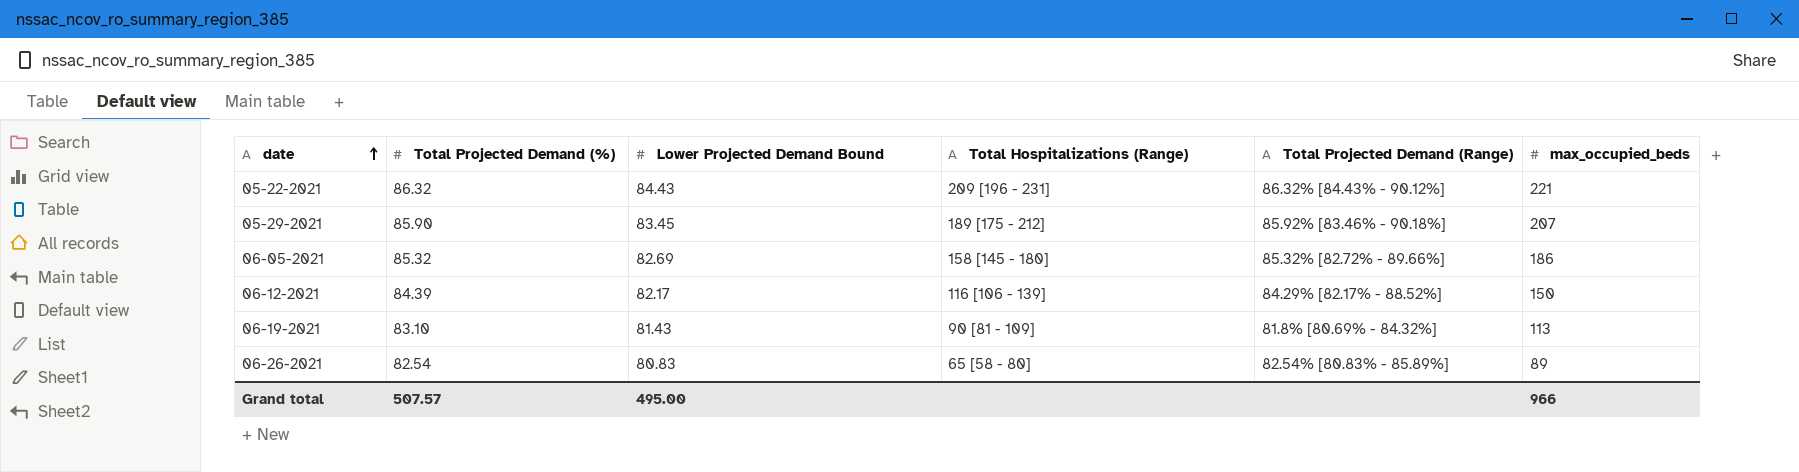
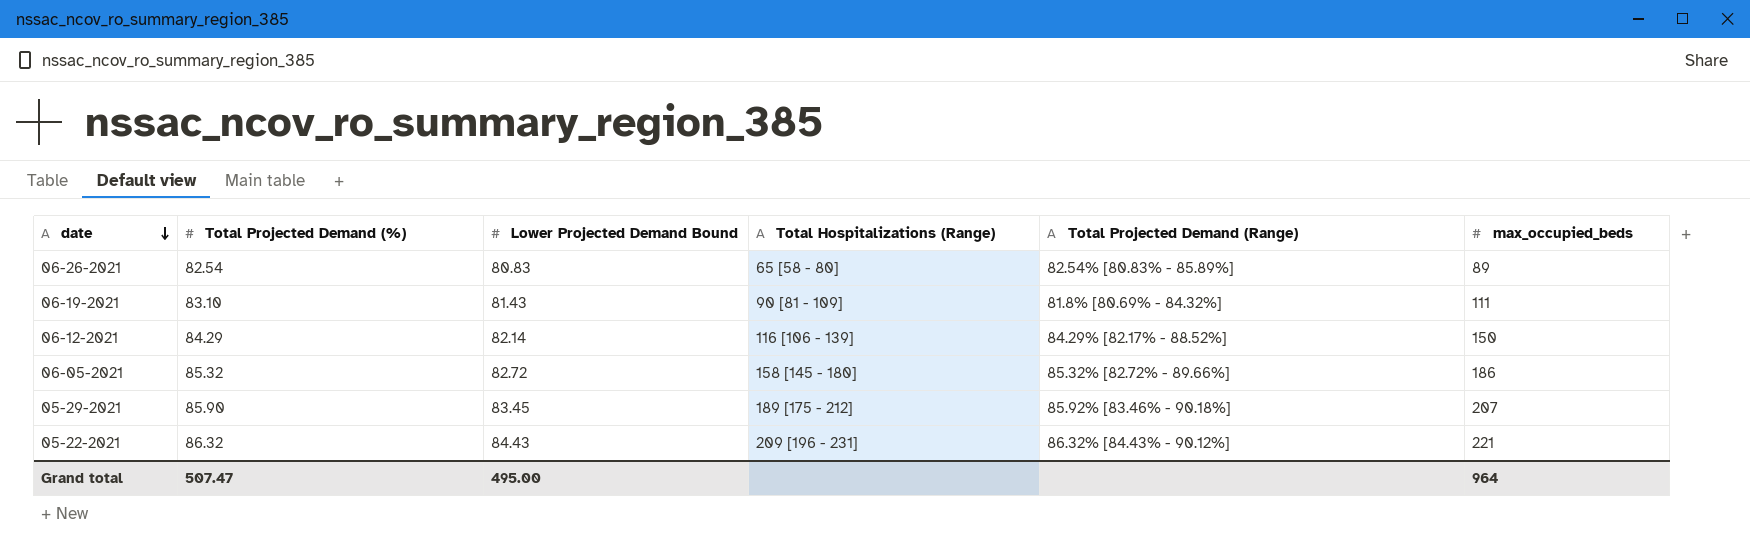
row order: date ascending -> date descending
06-19-2021 | max_occupied_beds: 113 -> 111
06-12-2021 | Total Projected Demand (%): 84.39 -> 84.29
06-12-2021 | Lower Projected Demand Bound: 82.17 -> 82.14
06-05-2021 | Lower Projected Demand Bound: 82.69 -> 82.72
Grand total | Total Projected Demand (%): 507.57 -> 507.47
Grand total | max_occupied_beds: 966 -> 964

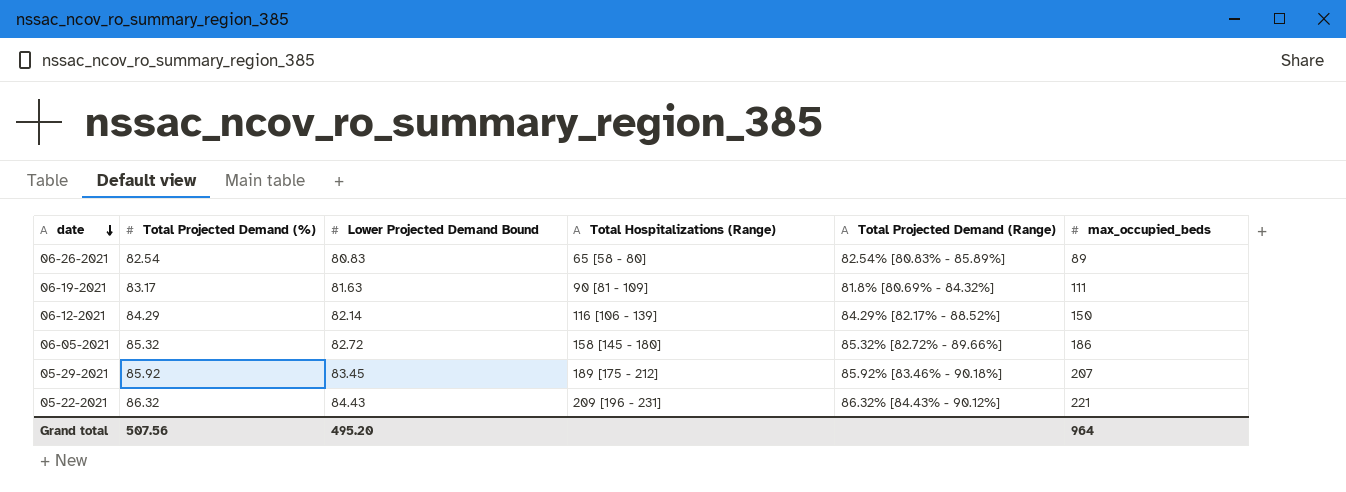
06-19-2021 | Total Projected Demand (%): 83.10 -> 83.17
06-19-2021 | Lower Projected Demand Bound: 81.43 -> 81.63
05-29-2021 | Total Projected Demand (%): 85.90 -> 85.92
Grand total | Total Projected Demand (%): 507.47 -> 507.56
Grand total | Lower Projected Demand Bound: 495.00 -> 495.20

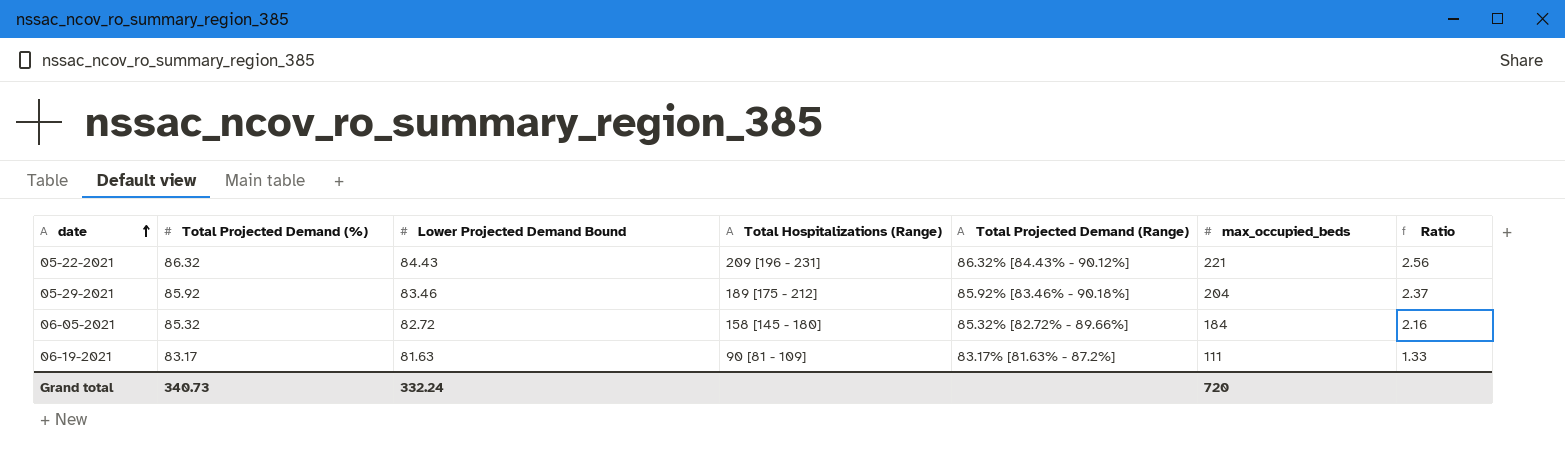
row order: date descending -> date ascending
column Ratio | formula: none -> [max_occupied_beds] / [Total Projected Demand (%)]
row 06-26-2021: 82.54 | 80.83 | 65 [58 - 80] | 82.54% [80.83% - 85.89%] | 89 -> none
row 06-12-2021: 84.29 | 82.14 | 116 [106 - 139] | 84.29% [82.17% - 88.52%] | 150 -> none
05-29-2021 | Lower Projected Demand Bound: 83.45 -> 83.46
05-29-2021 | max_occupied_beds: 207 -> 204
06-05-2021 | max_occupied_beds: 186 -> 184
06-19-2021 | Total Projected Demand (Range): 81.8% [80.69% - 84.32%] -> 83.17% [81.63% - 87.2%]
Grand total | Total Projected Demand (%): 507.56 -> 340.73
Grand total | Lower Projected Demand Bound: 495.20 -> 332.24
Grand total | max_occupied_beds: 964 -> 720

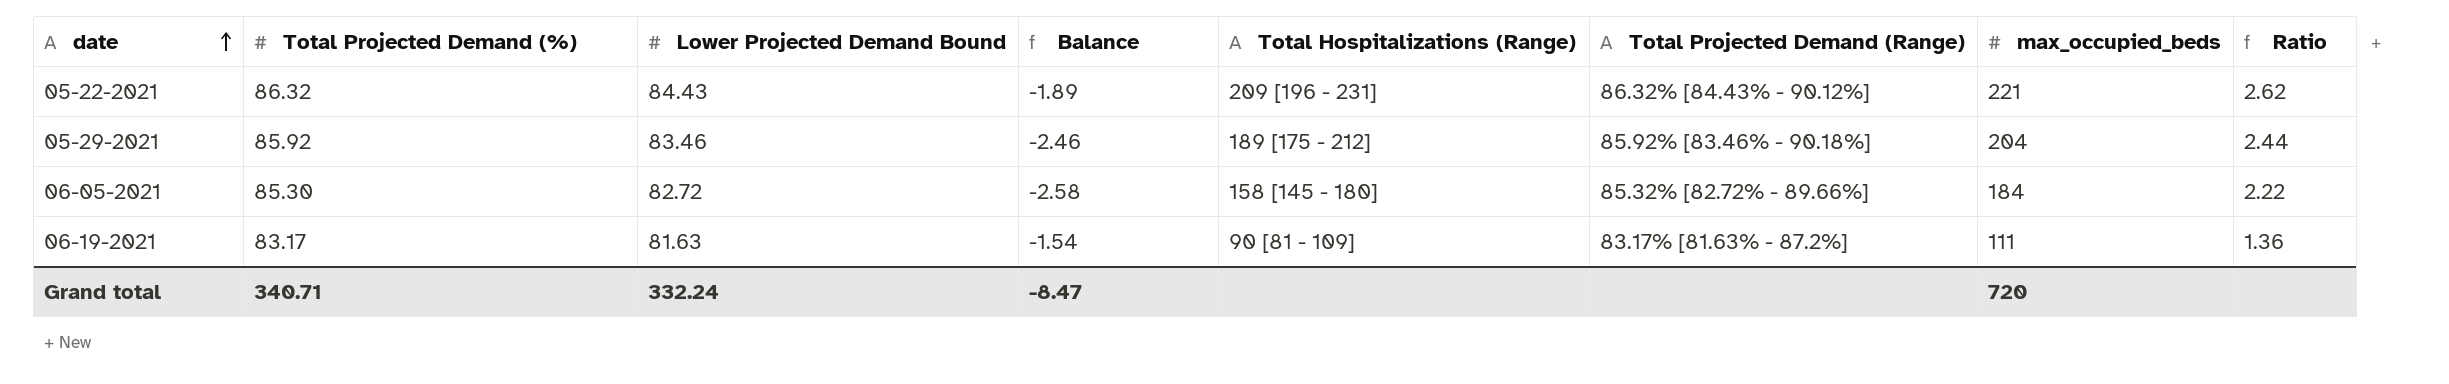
column Balance | formula: none -> [Lower Projected Demand Bound] - [Total Projected Demand (%)]
column Ratio | formula: [max_occupied_beds] / [Total Projected Demand (%)] -> [max_occupied_beds] / [Lower Projected Demand Bound]
06-05-2021 | Total Projected Demand (%): 85.32 -> 85.30
Grand total | Total Projected Demand (%): 340.73 -> 340.71

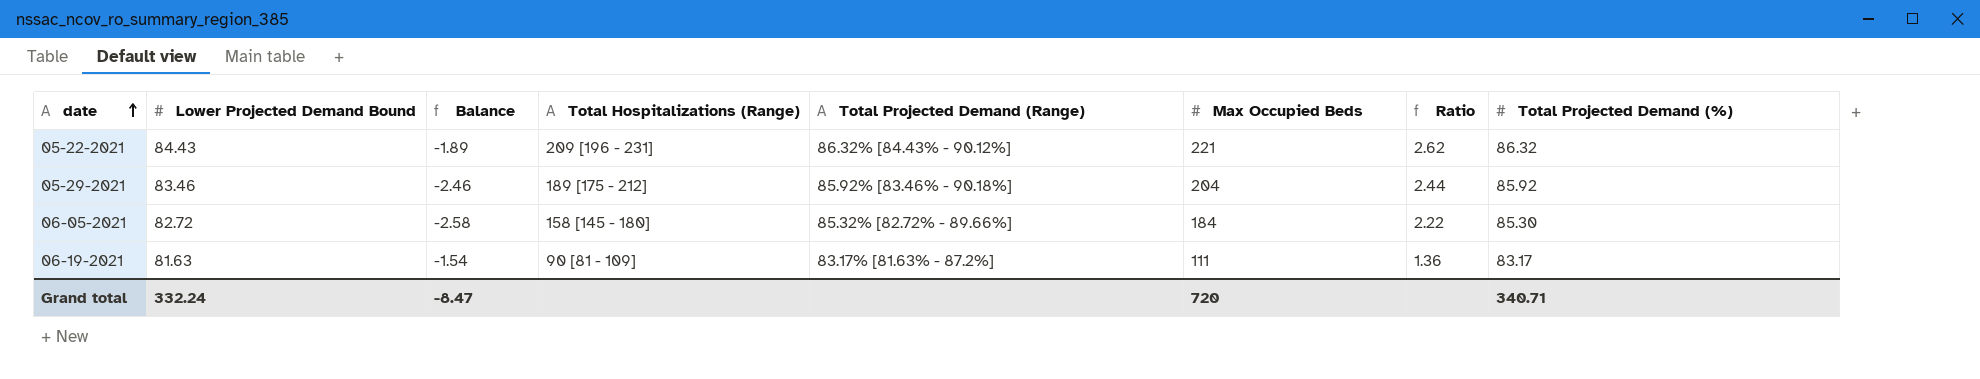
column name: max_occupied_beds -> Max Occupied Beds
column Total Projected Demand (%) | position: 2 -> 8

